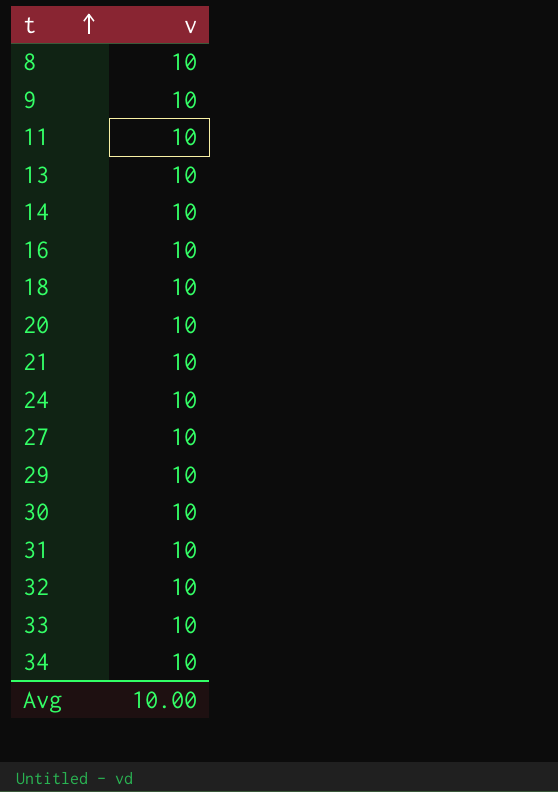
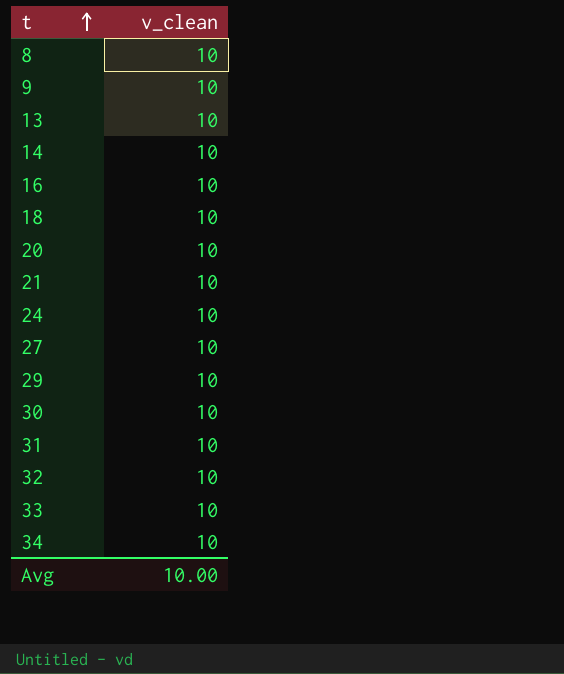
column name: v -> v_clean
row 11: 10 -> none

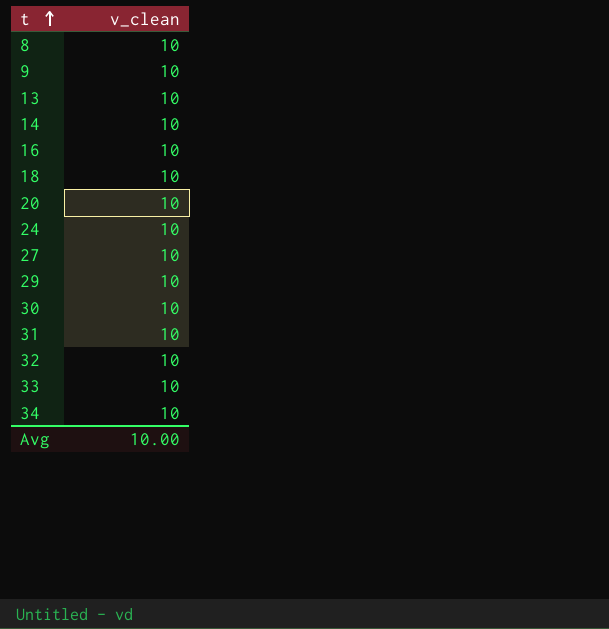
row 21: 10 -> none

